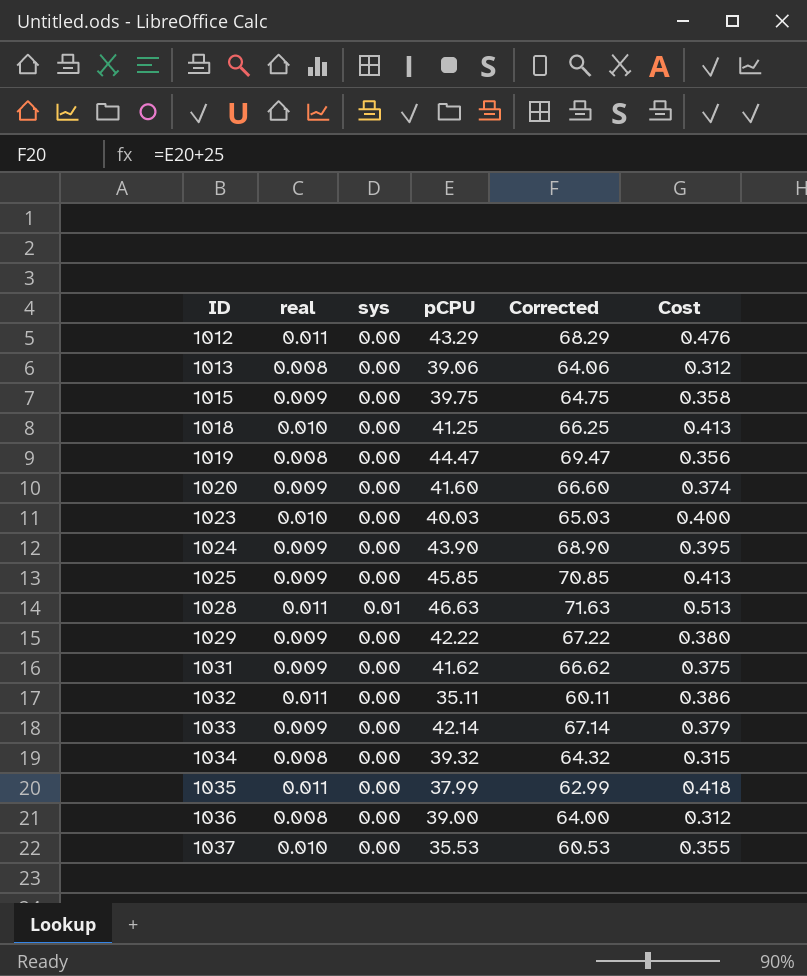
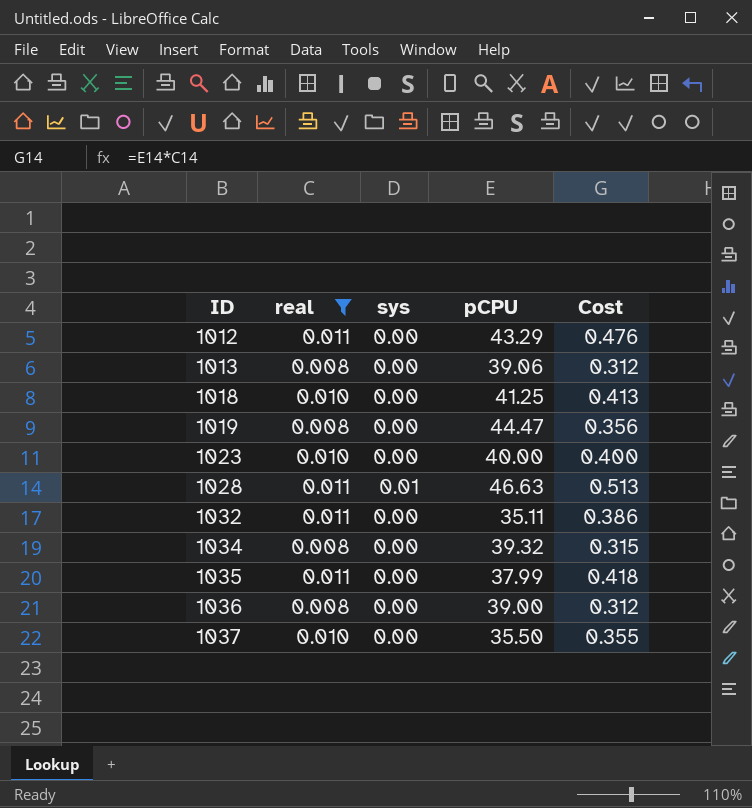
filter: none -> real != 0.009
column Corrected | formula: [pCPU] + 25 -> none
1023 | pCPU: 40.03 -> 40.00
1037 | pCPU: 35.53 -> 35.50

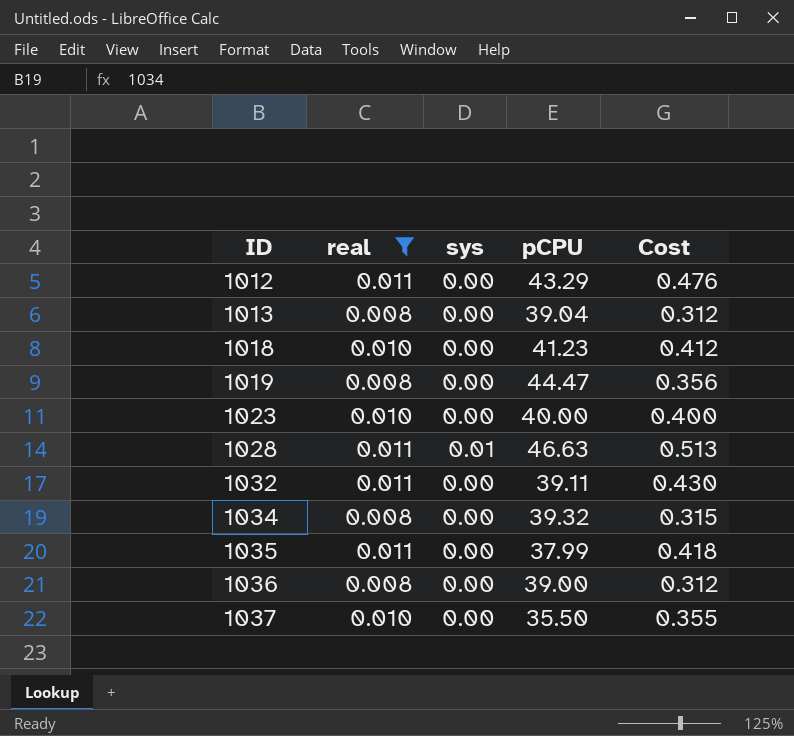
1013 | pCPU: 39.06 -> 39.04
1018 | pCPU: 41.25 -> 41.23
1018 | Cost: 0.413 -> 0.412
1032 | pCPU: 35.11 -> 39.11
1032 | Cost: 0.386 -> 0.430

